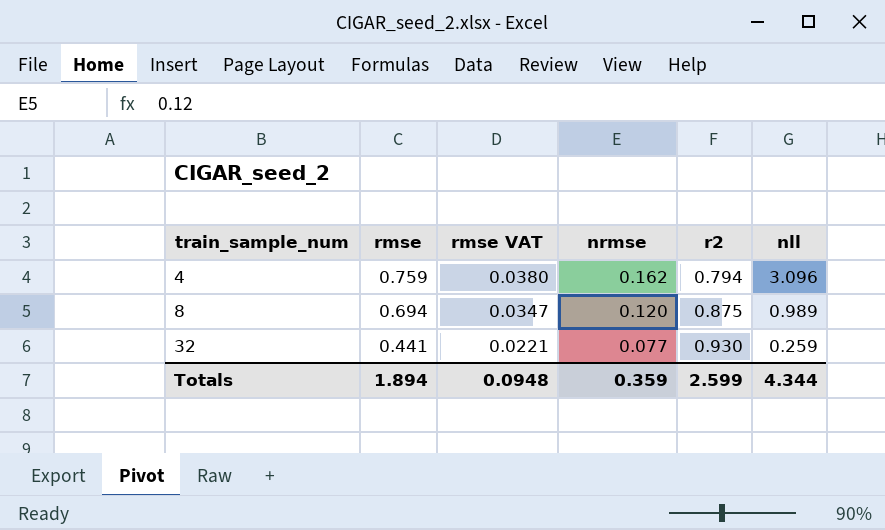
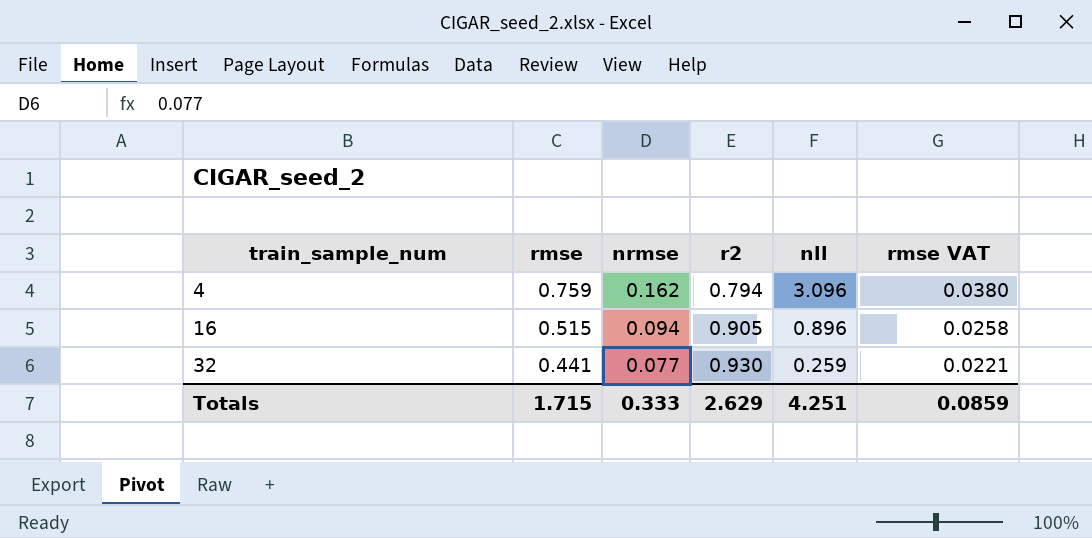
column rmse VAT | position: 3 -> 6
row 8: 0.694 | 0.0347 | 0.120 | 0.875 | 0.989 -> none
row 16: none -> 0.515 | 0.094 | 0.905 | 0.896 | 0.0258
Totals | rmse: 1.894 -> 1.715
Totals | nrmse: 0.359 -> 0.333
Totals | r2: 2.599 -> 2.629
Totals | nll: 4.344 -> 4.251
Totals | rmse VAT: 0.0948 -> 0.0859

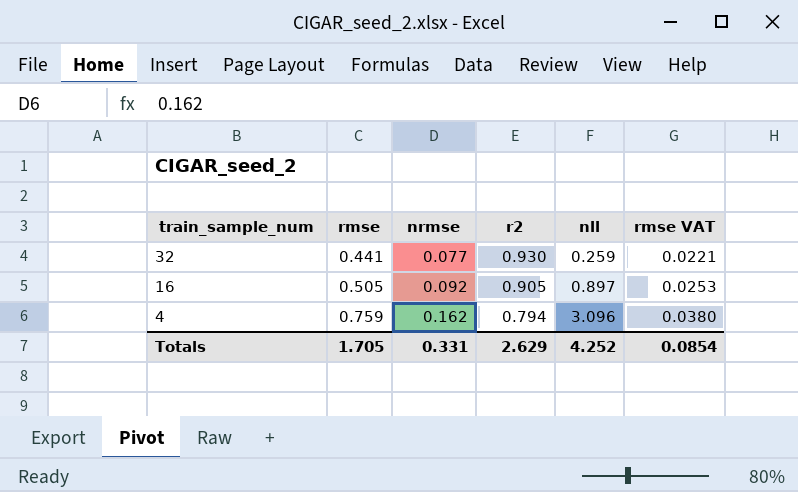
row order: train_sample_num ascending -> train_sample_num descending
16 | rmse: 0.515 -> 0.505
16 | nrmse: 0.094 -> 0.092
16 | nll: 0.896 -> 0.897
16 | rmse VAT: 0.0258 -> 0.0253
Totals | rmse: 1.715 -> 1.705
Totals | nrmse: 0.333 -> 0.331
Totals | nll: 4.251 -> 4.252
Totals | rmse VAT: 0.0859 -> 0.0854

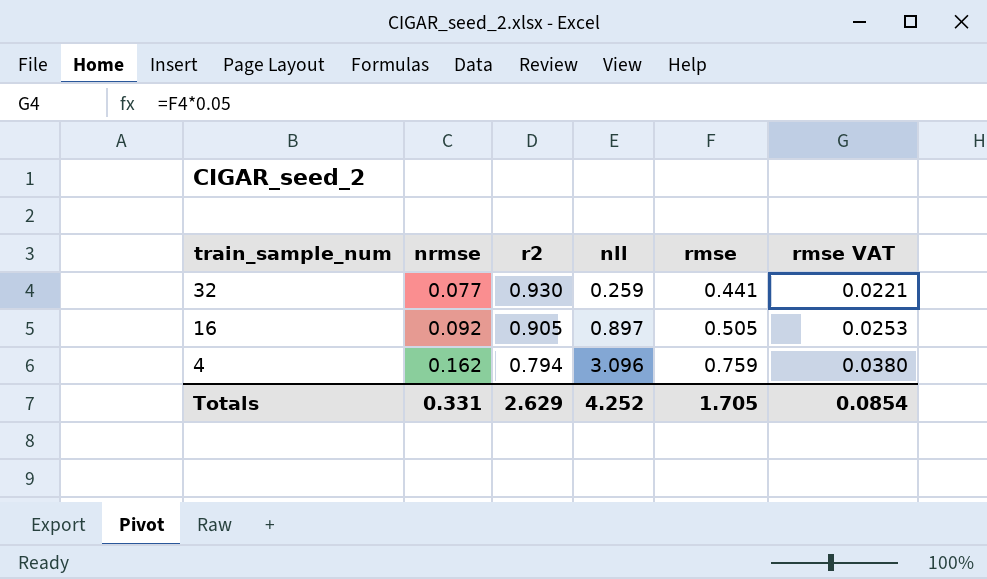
column rmse | position: 2 -> 5

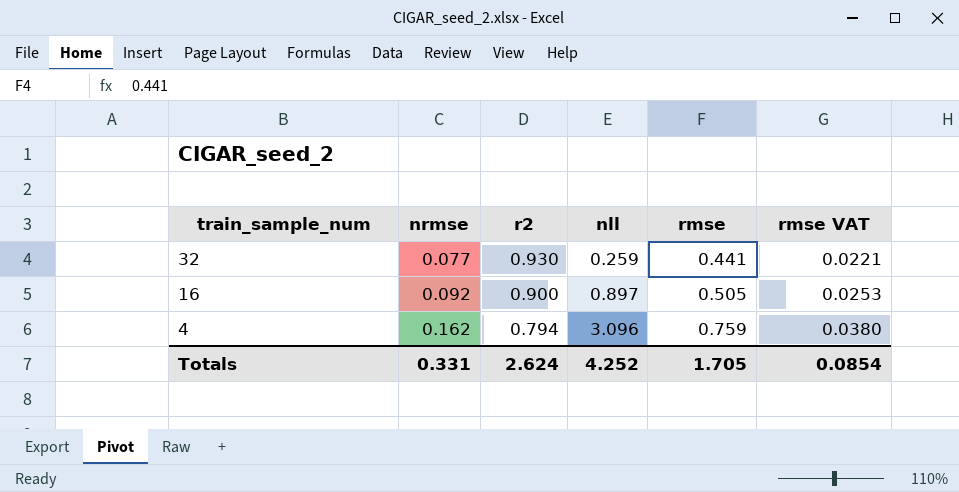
16 | r2: 0.905 -> 0.900
Totals | r2: 2.629 -> 2.624

